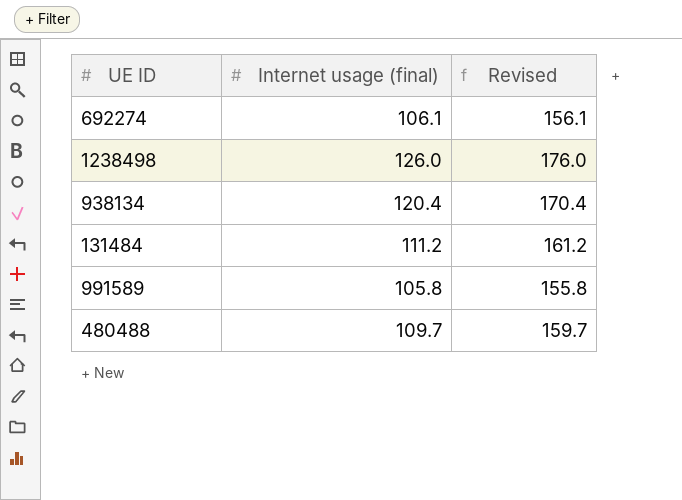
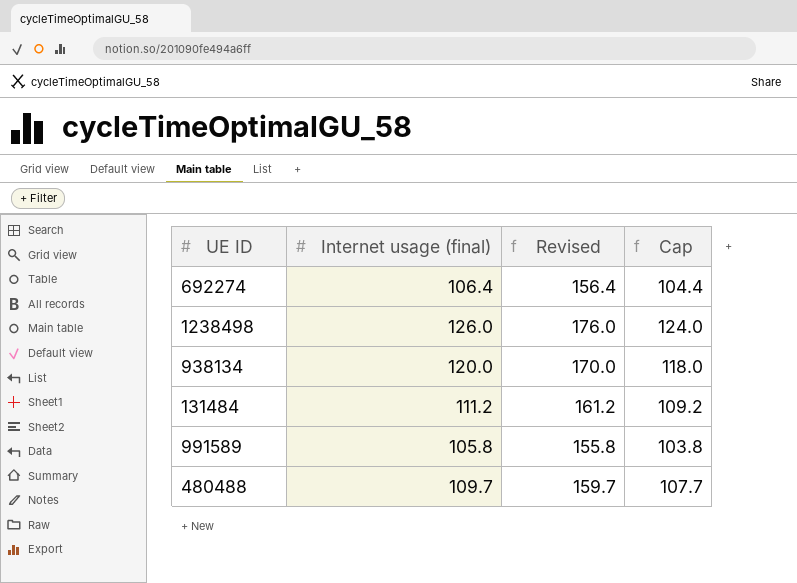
column Cap | formula: none -> [Internet usage (final)] - 2
692274 | Internet usage (final): 106.1 -> 106.4
692274 | Revised: 156.1 -> 156.4
938134 | Internet usage (final): 120.4 -> 120.0
938134 | Revised: 170.4 -> 170.0

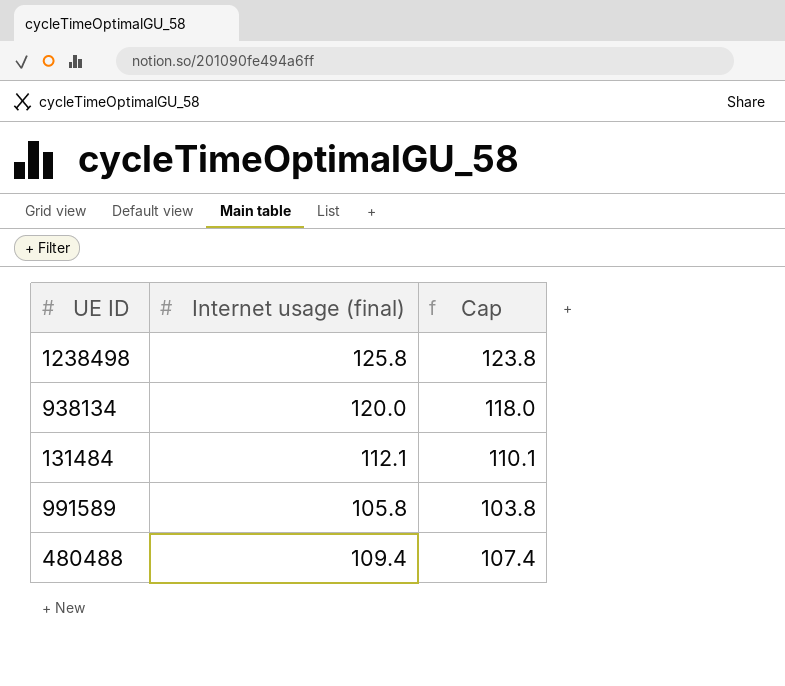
column Revised | formula: [Internet usage (final)] + 50 -> none
row 692274: 106.4 | 156.4 | 104.4 -> none
1238498 | Internet usage (final): 126.0 -> 125.8
1238498 | Cap: 124.0 -> 123.8
131484 | Internet usage (final): 111.2 -> 112.1
131484 | Cap: 109.2 -> 110.1
480488 | Internet usage (final): 109.7 -> 109.4
480488 | Cap: 107.7 -> 107.4

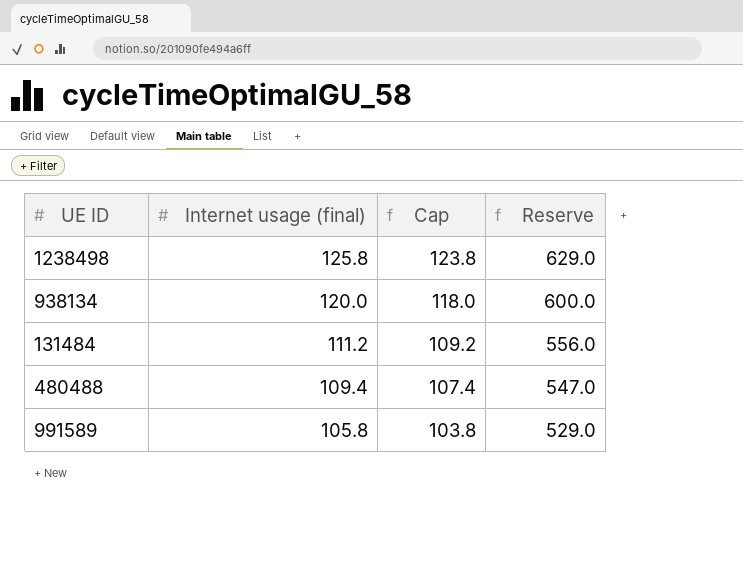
row order: none -> Internet usage (final) descending
column Reserve | formula: none -> [Internet usage (final)] * 5
131484 | Internet usage (final): 112.1 -> 111.2
131484 | Cap: 110.1 -> 109.2

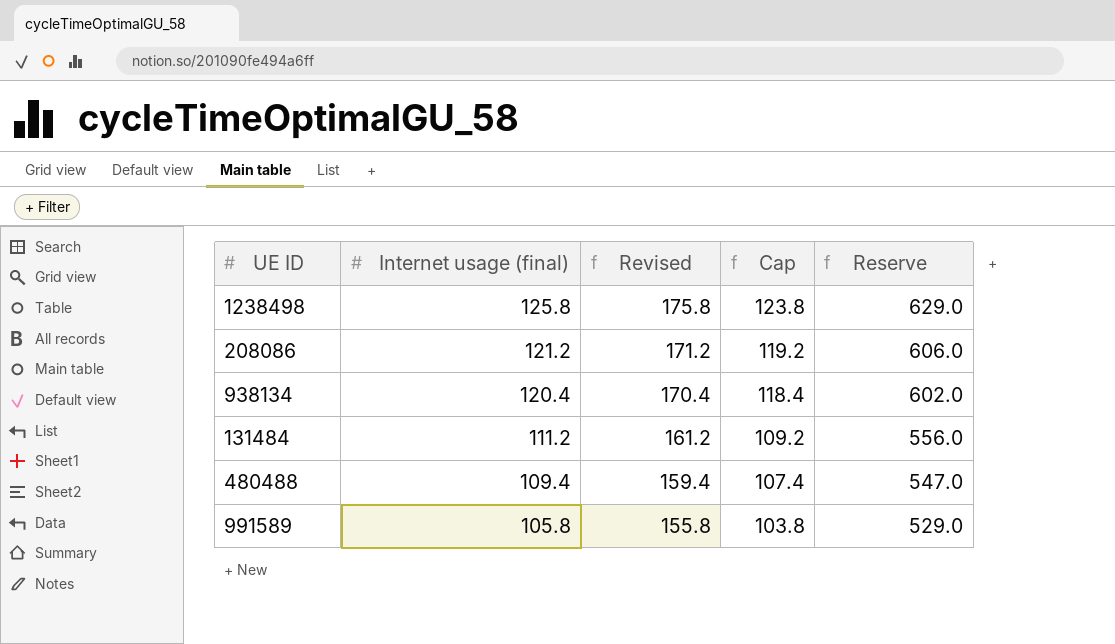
column Revised | formula: none -> [Internet usage (final)] + 50
row 208086: none -> 121.2 | 171.2 | 119.2 | 606.0
938134 | Internet usage (final): 120.0 -> 120.4
938134 | Cap: 118.0 -> 118.4
938134 | Reserve: 600.0 -> 602.0

